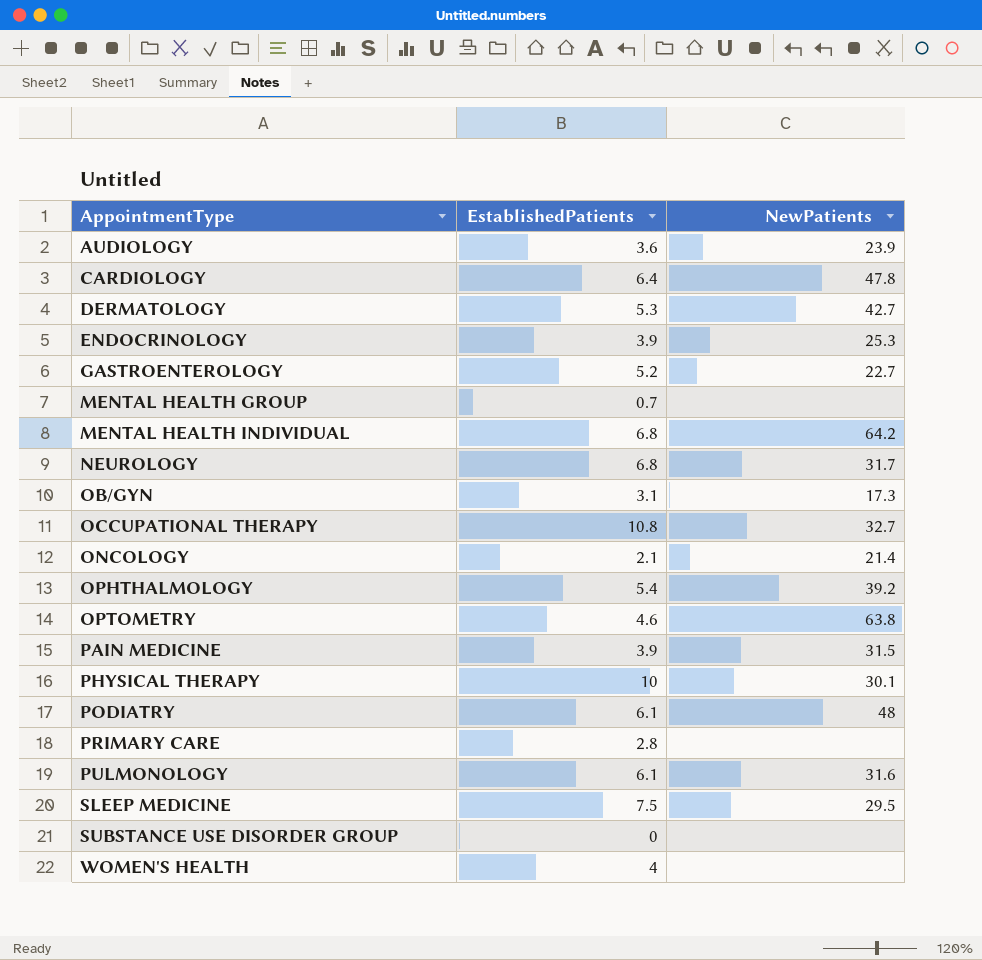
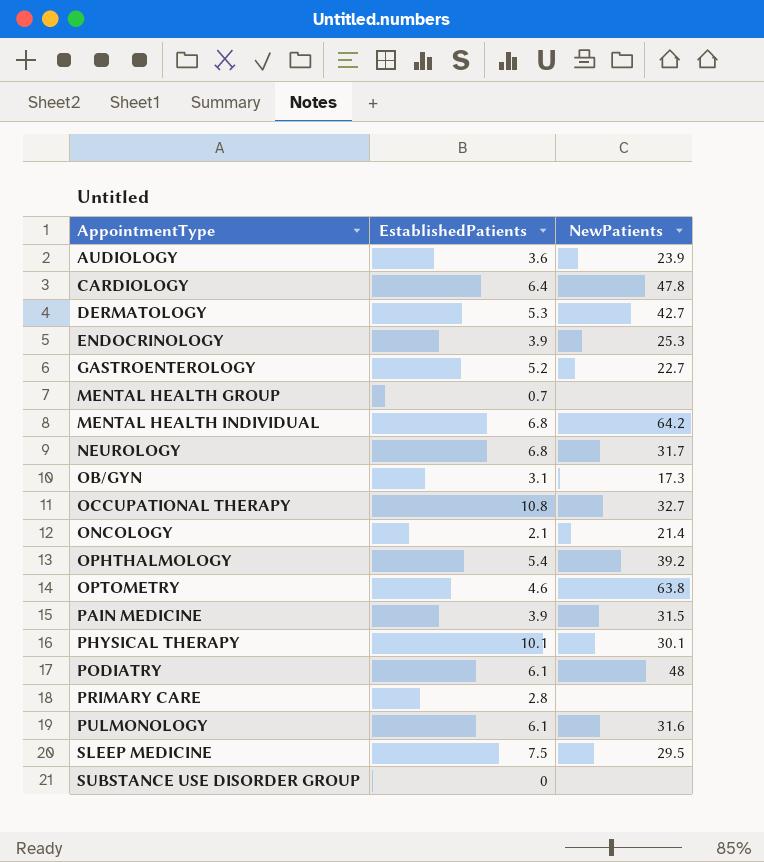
row WOMEN'S HEALTH: 4 | none -> none
PHYSICAL THERAPY | EstablishedPatients: 10 -> 10.1

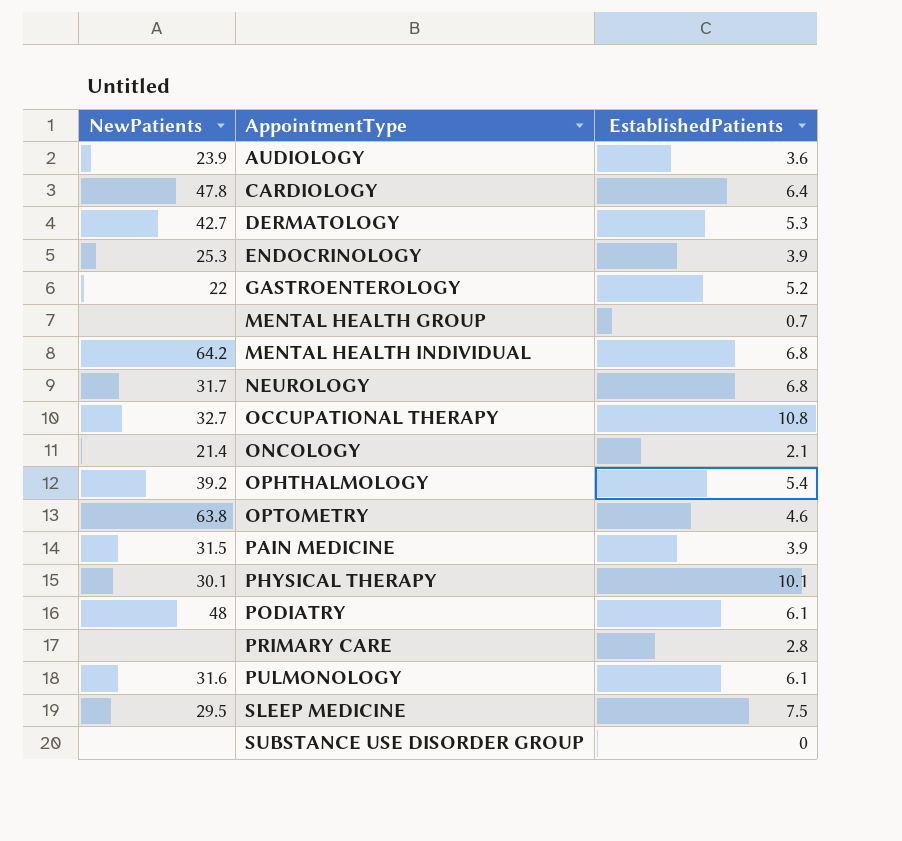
column NewPatients | position: 3 -> 1
row OB/GYN: 3.1 | 17.3 -> none
GASTROENTEROLOGY | NewPatients: 22.7 -> 22

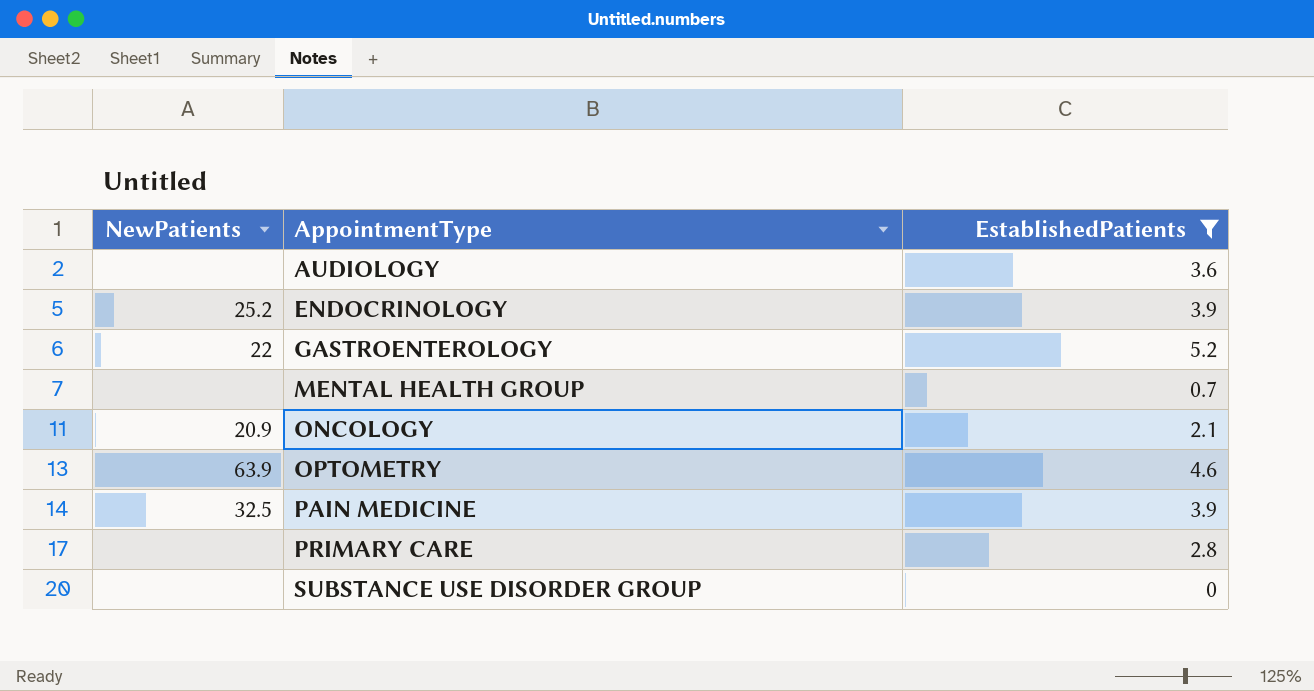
filter: none -> EstablishedPatients <= 5.2
AUDIOLOGY | NewPatients: 23.9 -> none
ENDOCRINOLOGY | NewPatients: 25.3 -> 25.2
ONCOLOGY | NewPatients: 21.4 -> 20.9
OPTOMETRY | NewPatients: 63.8 -> 63.9
PAIN MEDICINE | NewPatients: 31.5 -> 32.5

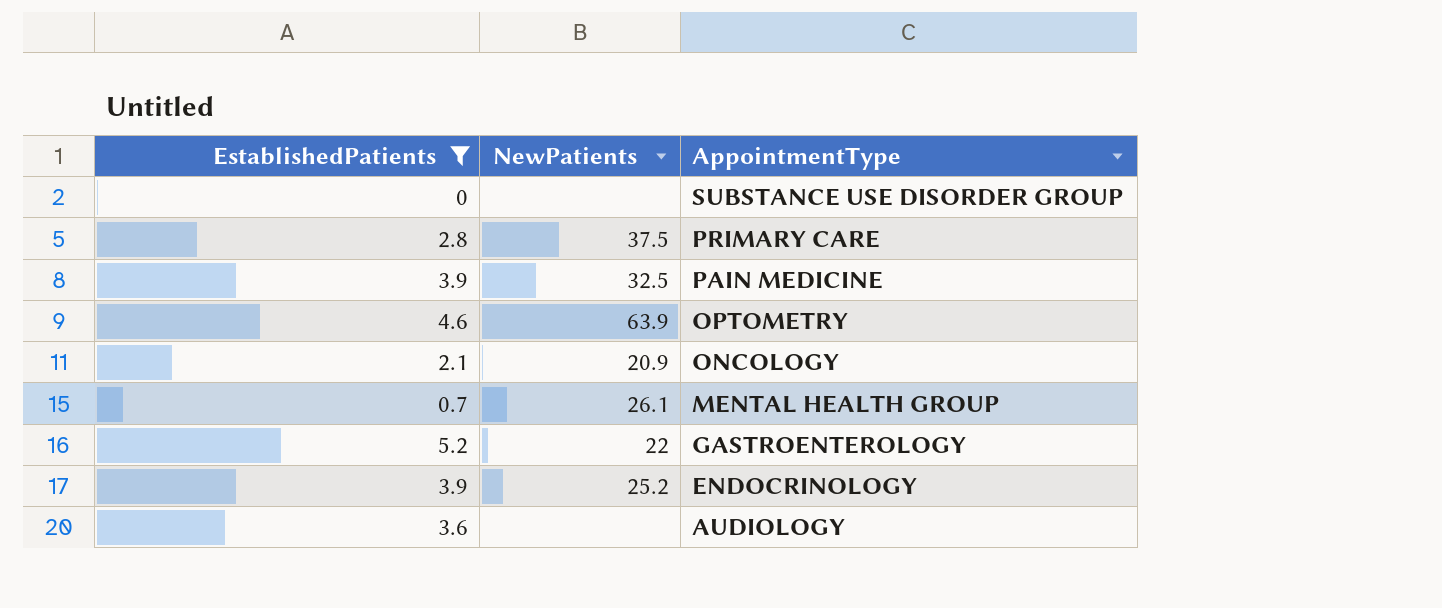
row order: AppointmentType ascending -> AppointmentType descending
column EstablishedPatients | position: 3 -> 1
PRIMARY CARE | NewPatients: none -> 37.5
MENTAL HEALTH GROUP | NewPatients: none -> 26.1

